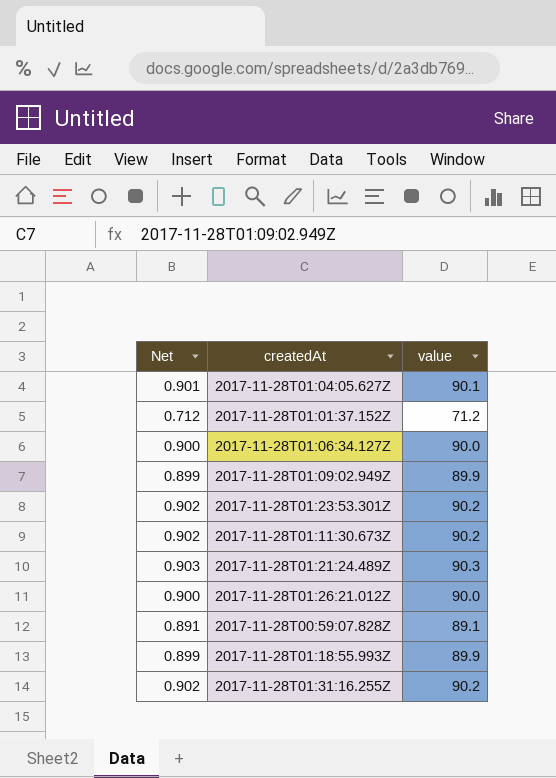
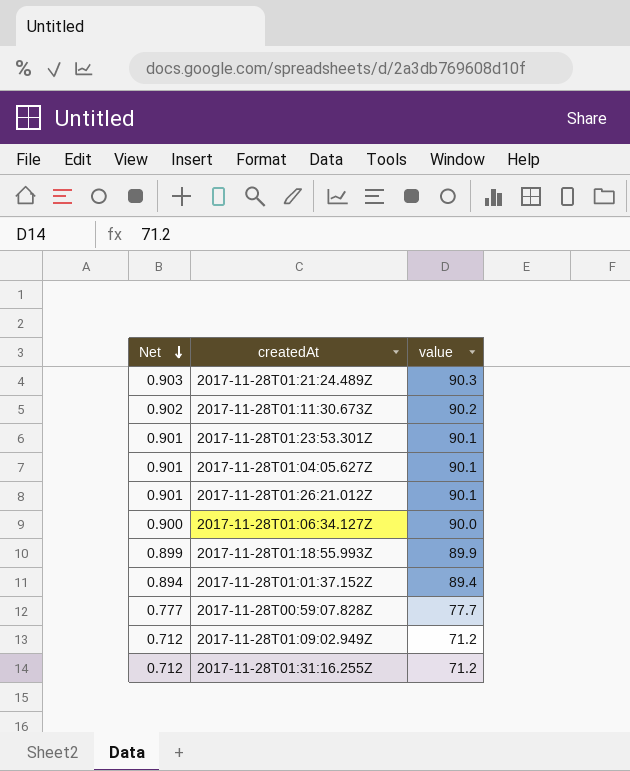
row order: none -> Net descending
2017-11-28T01:23:53.301Z | Net: 0.902 -> 0.901
2017-11-28T01:23:53.301Z | value: 90.2 -> 90.1
2017-11-28T01:26:21.012Z | Net: 0.900 -> 0.901
2017-11-28T01:26:21.012Z | value: 90.0 -> 90.1
2017-11-28T01:01:37.152Z | Net: 0.712 -> 0.894
2017-11-28T01:01:37.152Z | value: 71.2 -> 89.4
2017-11-28T00:59:07.828Z | Net: 0.891 -> 0.777
2017-11-28T00:59:07.828Z | value: 89.1 -> 77.7
2017-11-28T01:09:02.949Z | Net: 0.899 -> 0.712
2017-11-28T01:09:02.949Z | value: 89.9 -> 71.2
2017-11-28T01:31:16.255Z | Net: 0.902 -> 0.712
2017-11-28T01:31:16.255Z | value: 90.2 -> 71.2

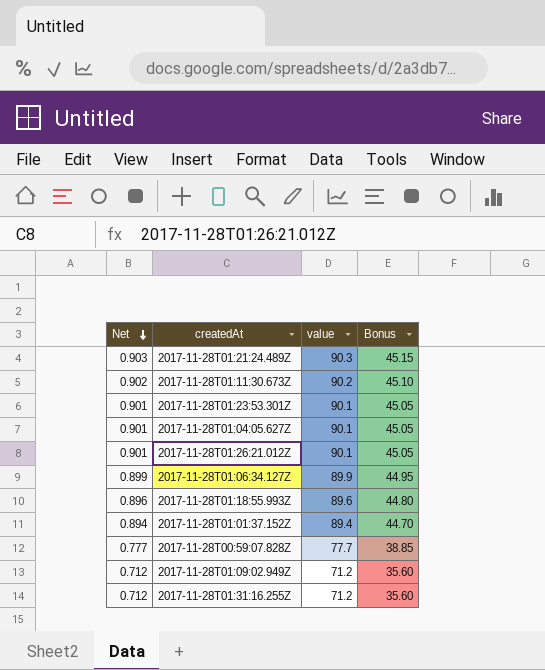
column Bonus | formula: none -> [value] * 0.5
2017-11-28T01:06:34.127Z | Net: 0.900 -> 0.899
2017-11-28T01:06:34.127Z | value: 90.0 -> 89.9
2017-11-28T01:18:55.993Z | Net: 0.899 -> 0.896
2017-11-28T01:18:55.993Z | value: 89.9 -> 89.6

